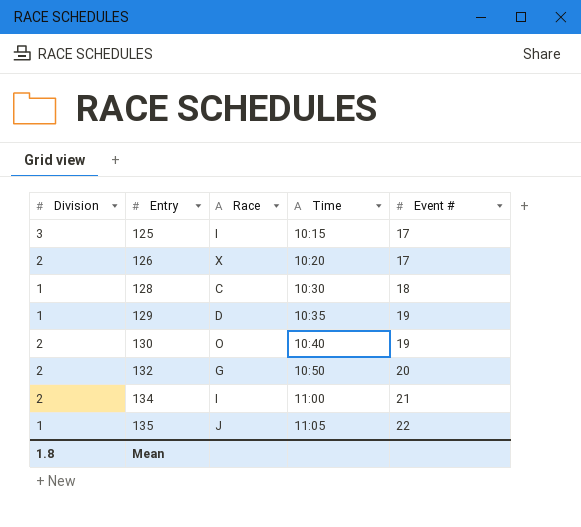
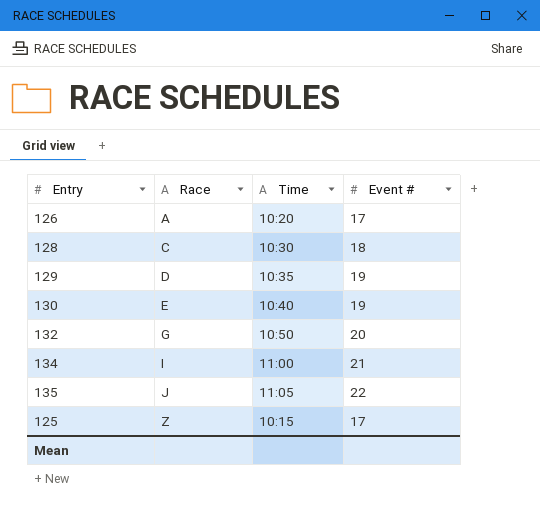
row order: Entry ascending -> Race ascending
column Division | position: 1 -> none
126 | Race: X -> A
130 | Race: O -> E
125 | Race: I -> Z

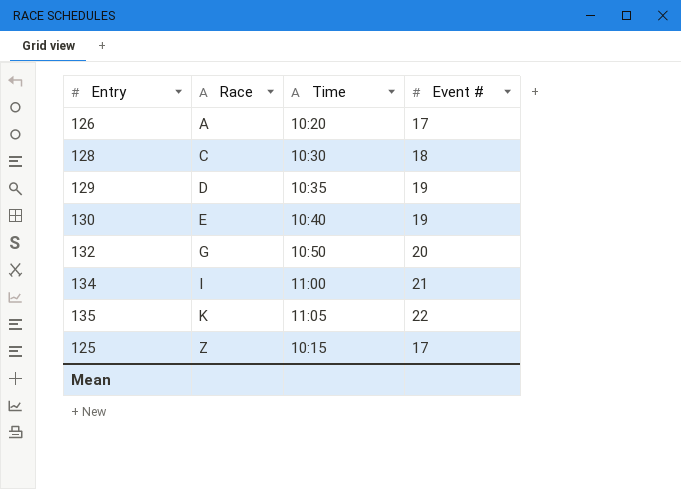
135 | Race: J -> K

